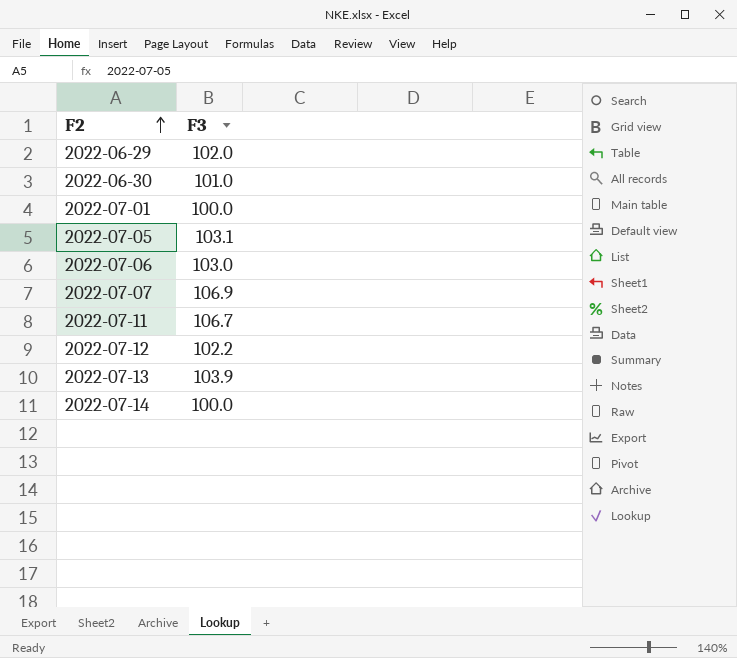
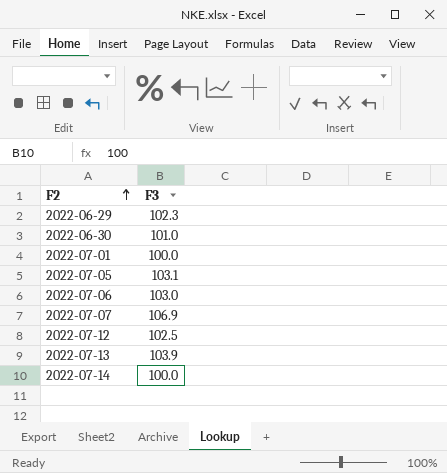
row 2022-07-11: 106.7 -> none
2022-06-29 | F3: 102.0 -> 102.3
2022-07-12 | F3: 102.2 -> 102.5

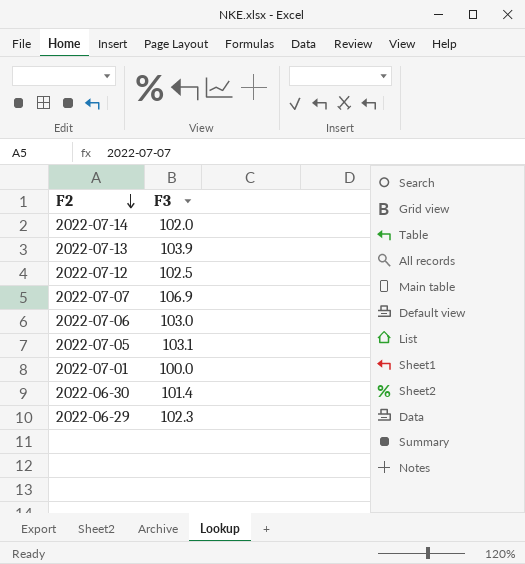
row order: F2 ascending -> F2 descending
2022-07-14 | F3: 100.0 -> 102.0
2022-06-30 | F3: 101.0 -> 101.4

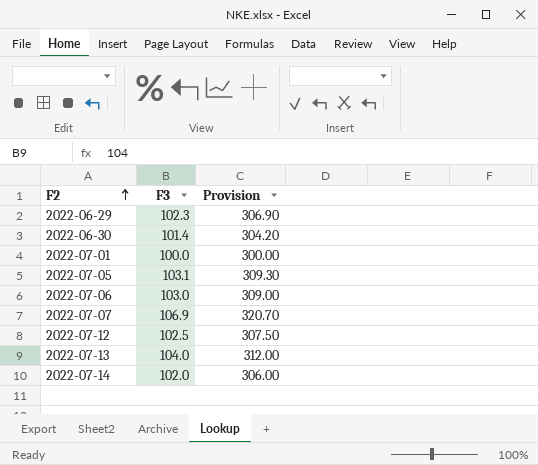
row order: F2 descending -> F2 ascending
column Provision | formula: none -> [F3] * 3
2022-07-13 | F3: 103.9 -> 104.0

